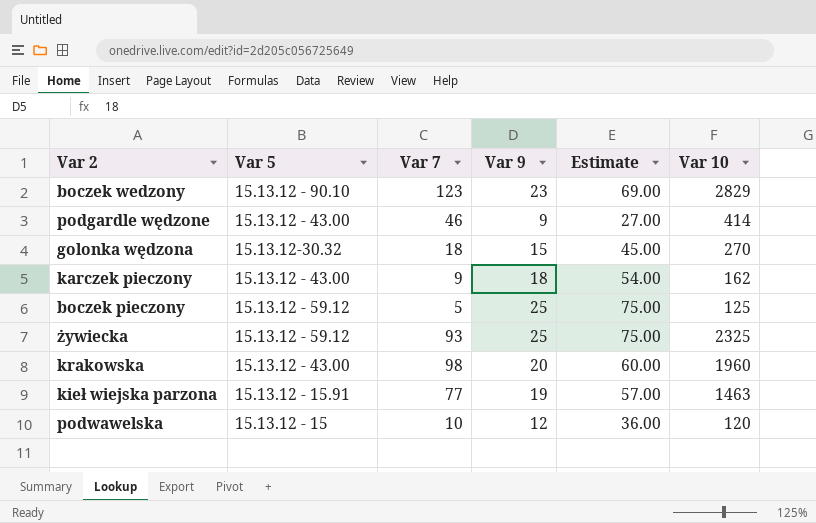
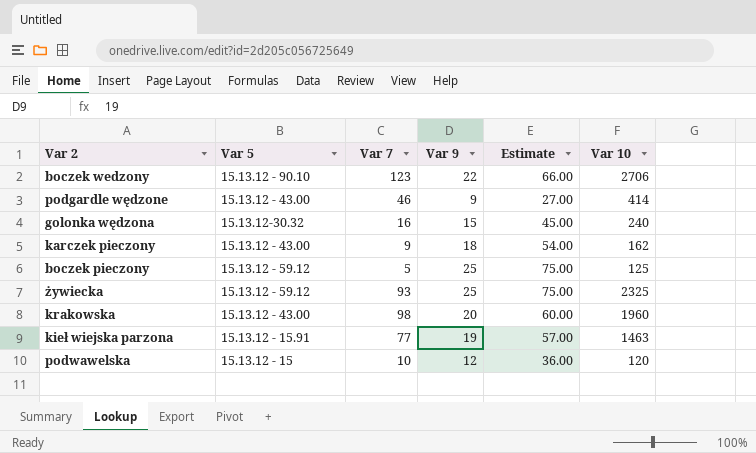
boczek wedzony | Var 9: 23 -> 22
boczek wedzony | Estimate: 69.00 -> 66.00
boczek wedzony | Var 10: 2829 -> 2706
golonka wędzona | Var 7: 18 -> 16
golonka wędzona | Var 10: 270 -> 240

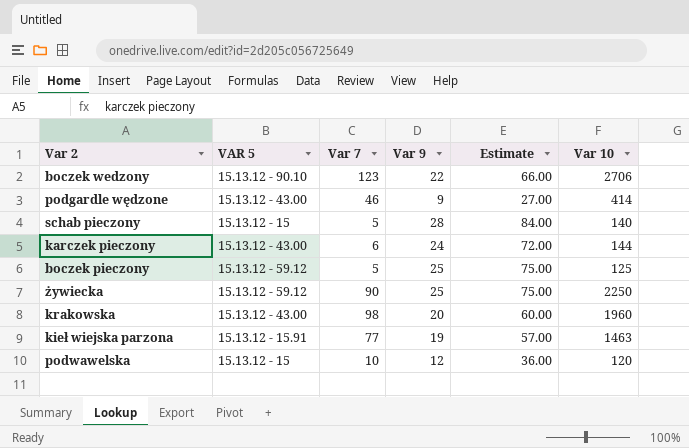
column name: Var 5 -> VAR 5
row golonka wędzona: 15.13.12-30.32 | 16 | 15 | 45.00 | 240 -> none
row schab pieczony: none -> 15.13.12 - 15 | 5 | 28 | 84.00 | 140
karczek pieczony | Var 7: 9 -> 6
karczek pieczony | Var 9: 18 -> 24
karczek pieczony | Estimate: 54.00 -> 72.00
karczek pieczony | Var 10: 162 -> 144
żywiecka | Var 7: 93 -> 90
żywiecka | Var 10: 2325 -> 2250

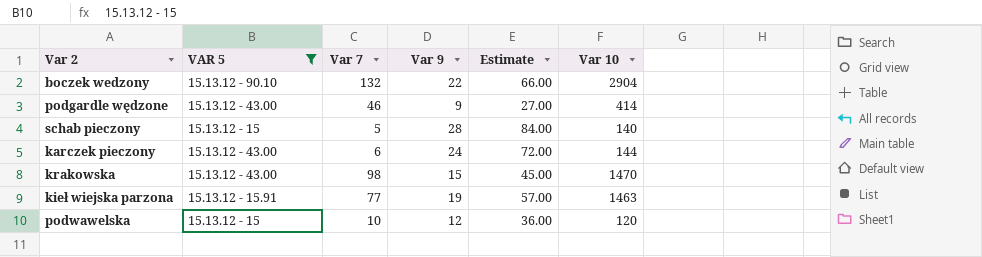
filter: none -> VAR 5 != 15.13.12 - 59.12
boczek wedzony | Var 7: 123 -> 132
boczek wedzony | Var 10: 2706 -> 2904
krakowska | Var 9: 20 -> 15
krakowska | Estimate: 60.00 -> 45.00
krakowska | Var 10: 1960 -> 1470

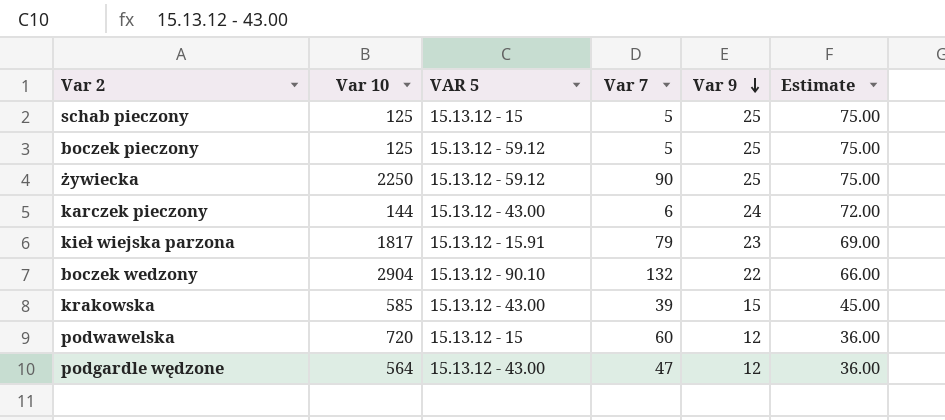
filter: VAR 5 != 15.13.12 - 59.12 -> none
row order: none -> Var 9 descending
column Var 10 | position: 6 -> 2
schab pieczony | Var 10: 140 -> 125
schab pieczony | Var 9: 28 -> 25
schab pieczony | Estimate: 84.00 -> 75.00
kieł wiejska parzona | Var 10: 1463 -> 1817
kieł wiejska parzona | Var 7: 77 -> 79
kieł wiejska parzona | Var 9: 19 -> 23
kieł wiejska parzona | Estimate: 57.00 -> 69.00
krakowska | Var 10: 1470 -> 585
krakowska | Var 7: 98 -> 39
podwawelska | Var 10: 120 -> 720
podwawelska | Var 7: 10 -> 60
podgardle wędzone | Var 10: 414 -> 564
podgardle wędzone | Var 7: 46 -> 47
podgardle wędzone | Var 9: 9 -> 12
podgardle wędzone | Estimate: 27.00 -> 36.00

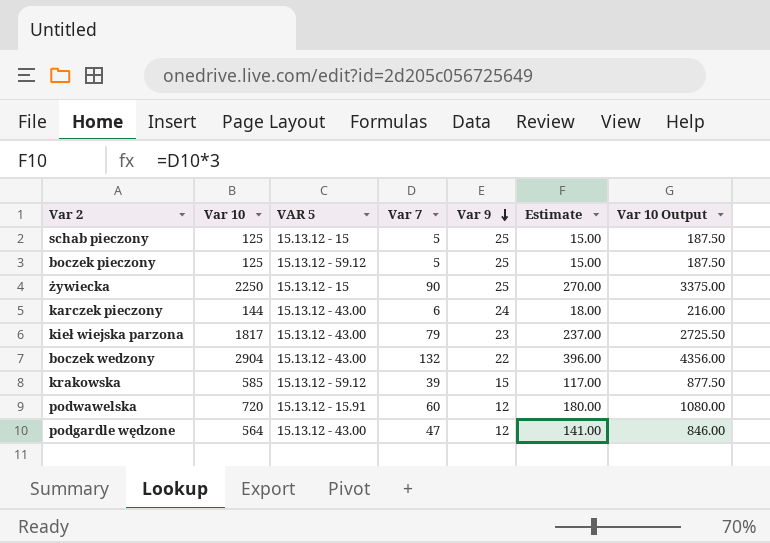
column Estimate | formula: [Var 9] * 3 -> [Var 7] * 3
column Var 10 Output | formula: none -> [Var 10] * 1.5
żywiecka | VAR 5: 15.13.12 - 59.12 -> 15.13.12 - 15
kieł wiejska parzona | VAR 5: 15.13.12 - 15.91 -> 15.13.12 - 43.00
boczek wedzony | VAR 5: 15.13.12 - 90.10 -> 15.13.12 - 43.00
krakowska | VAR 5: 15.13.12 - 43.00 -> 15.13.12 - 59.12
podwawelska | VAR 5: 15.13.12 - 15 -> 15.13.12 - 15.91

